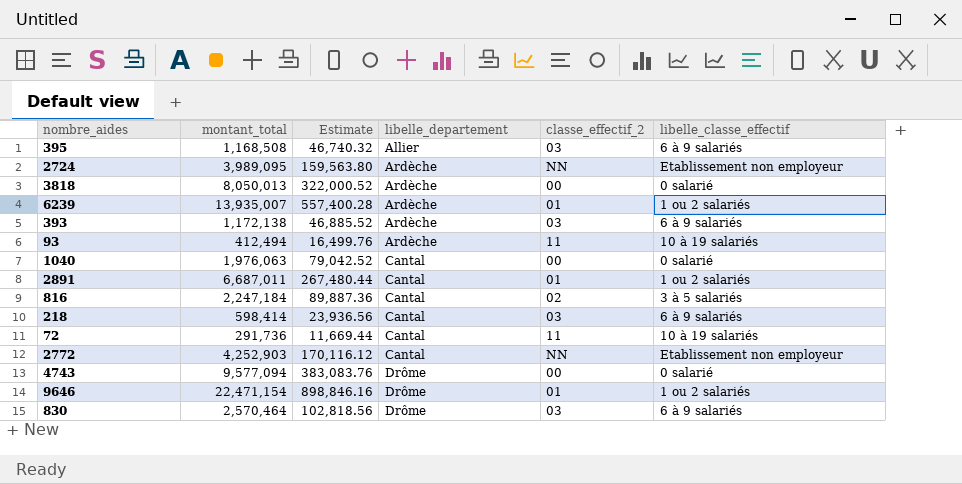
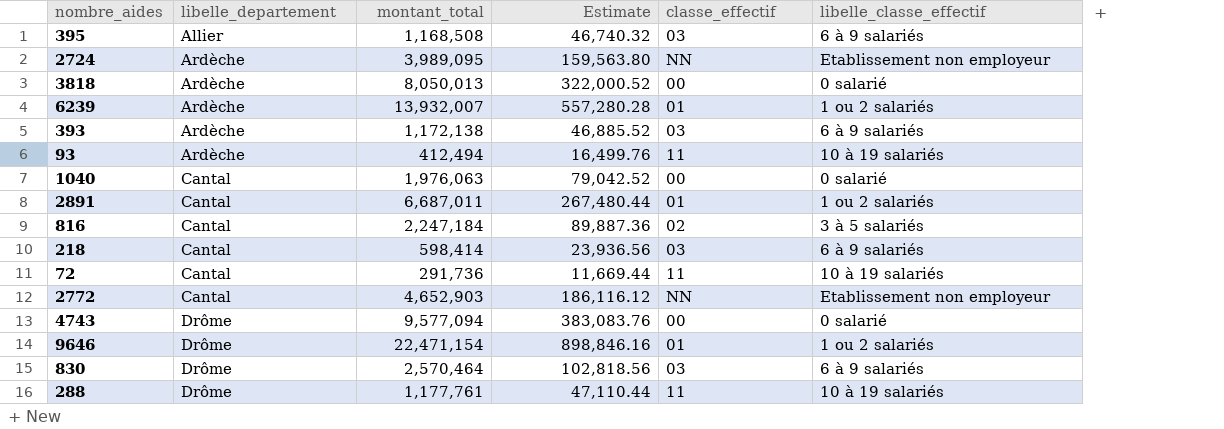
column libelle_departement | position: 4 -> 2
column name: classe_effectif_2 -> classe_effectif
6239 | montant_total: 13,935,007 -> 13,932,007
6239 | Estimate: 557,400.28 -> 557,280.28
2772 | montant_total: 4,252,903 -> 4,652,903
2772 | Estimate: 170,116.12 -> 186,116.12
row 288: none -> Drôme | 1,177,761 | 47,110.44 | 11 | 10 à 19 salariés

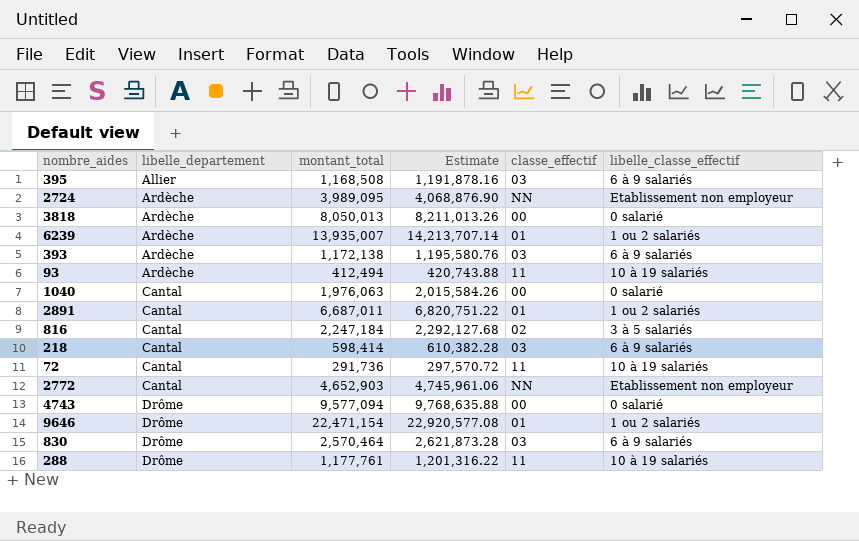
column Estimate | formula: [montant_total] * 0.04 -> [montant_total] * 1.02
6239 | montant_total: 13,932,007 -> 13,935,007

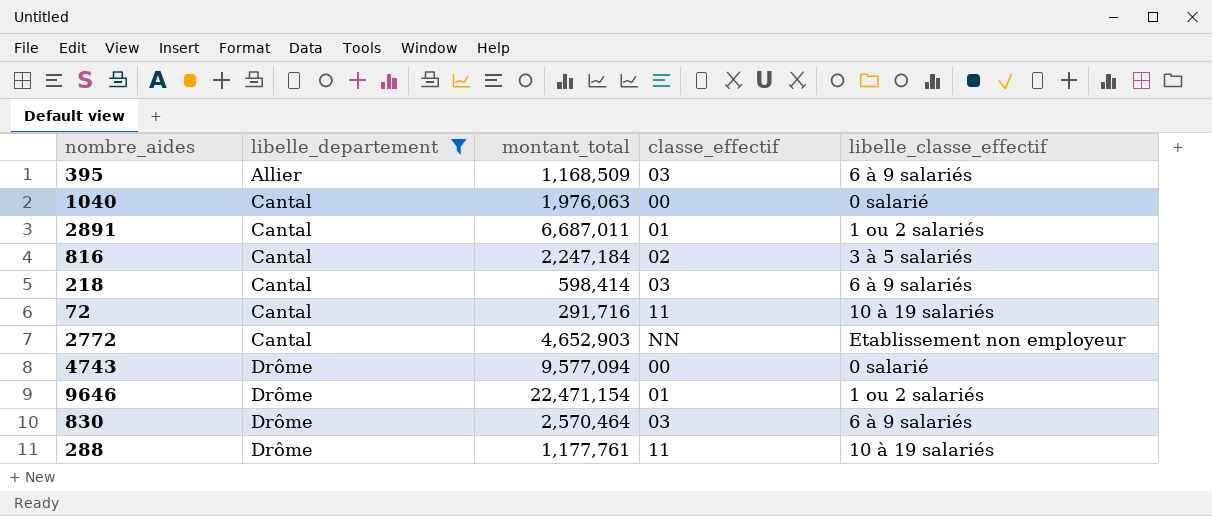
filter: none -> libelle_departement != Ardèche
column Estimate | formula: [montant_total] * 1.02 -> none
395 | montant_total: 1,168,508 -> 1,168,509
72 | montant_total: 291,736 -> 291,716

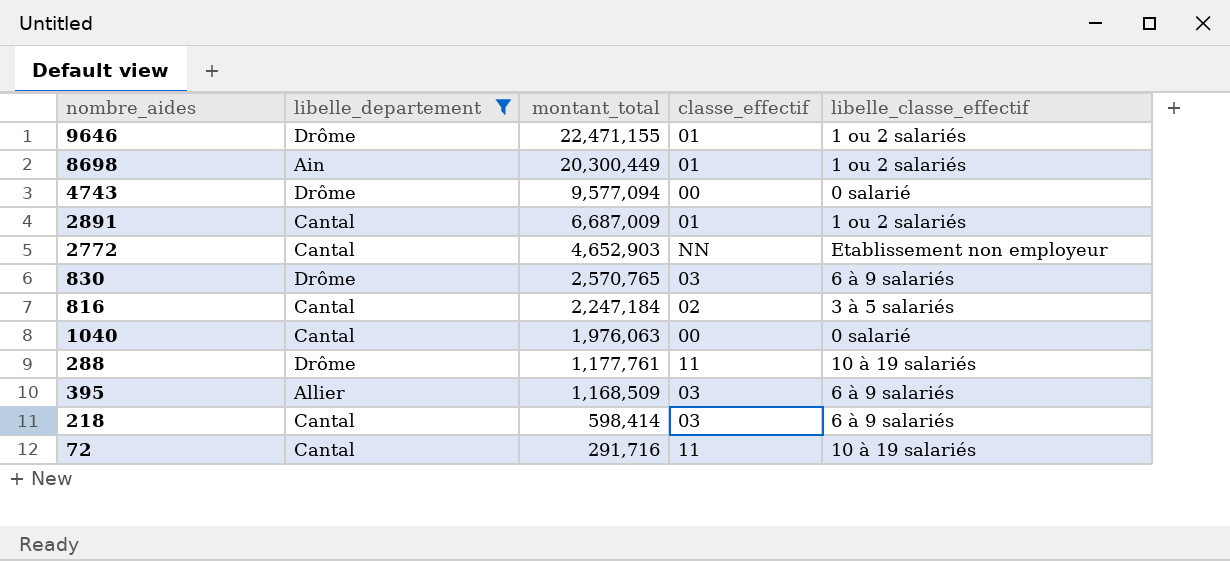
row order: libelle_departement ascending -> montant_total descending
9646 | montant_total: 22,471,154 -> 22,471,155
row 8698: none -> Ain | 20,300,449 | 01 | 1 ou 2 salariés
2891 | montant_total: 6,687,011 -> 6,687,009
830 | montant_total: 2,570,464 -> 2,570,765

